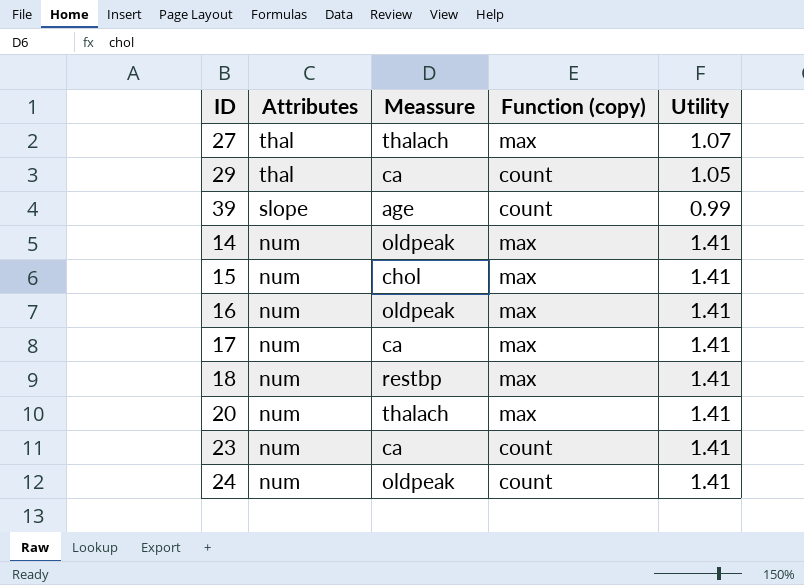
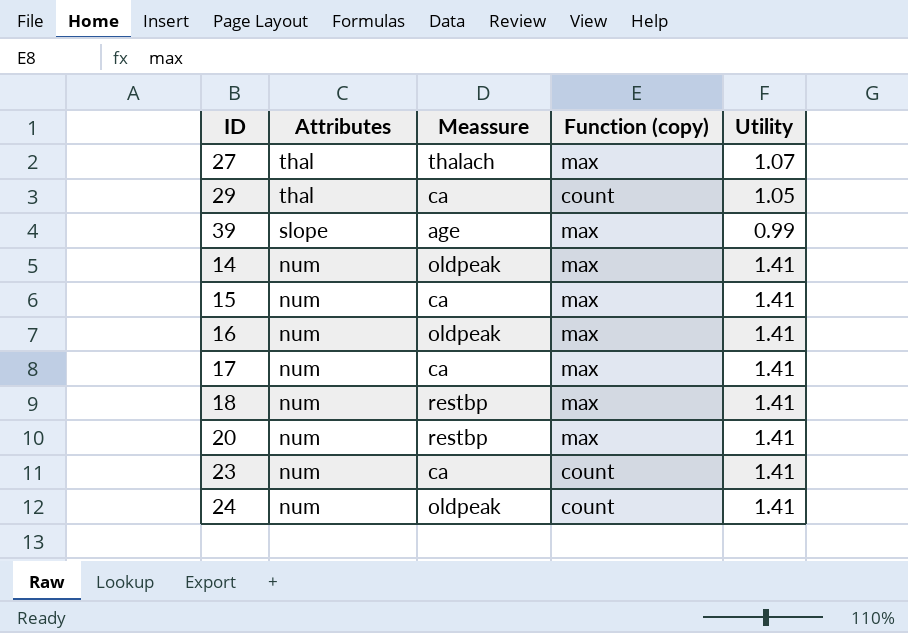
39 | Function (copy): count -> max
15 | Meassure: chol -> ca
20 | Meassure: thalach -> restbp

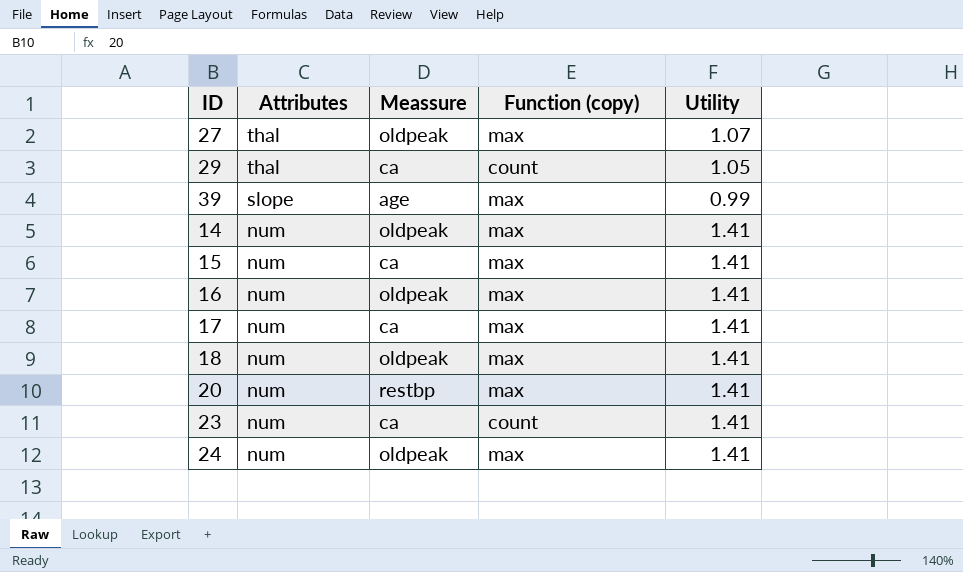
27 | Meassure: thalach -> oldpeak
18 | Meassure: restbp -> oldpeak
24 | Function (copy): count -> max

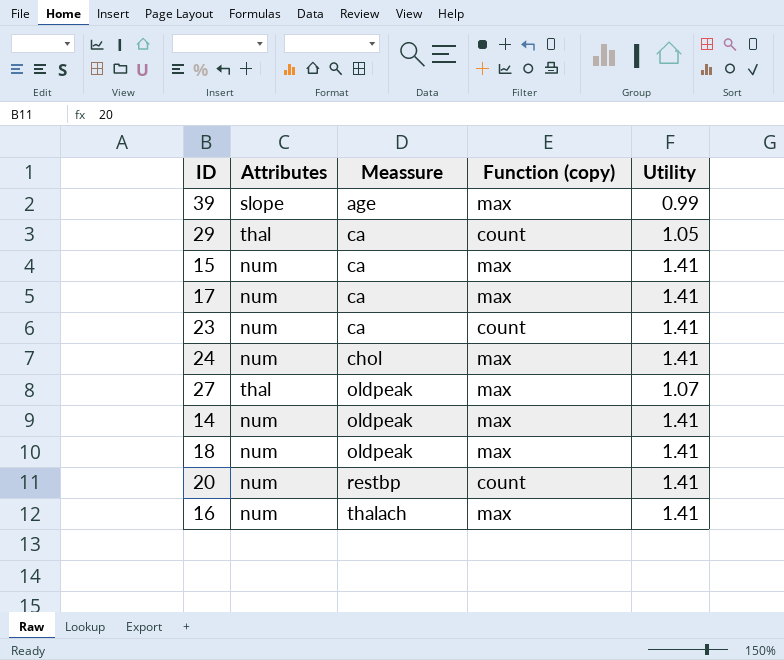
row order: Attributes descending -> Meassure ascending
24 | Meassure: oldpeak -> chol
20 | Function (copy): max -> count
16 | Meassure: oldpeak -> thalach

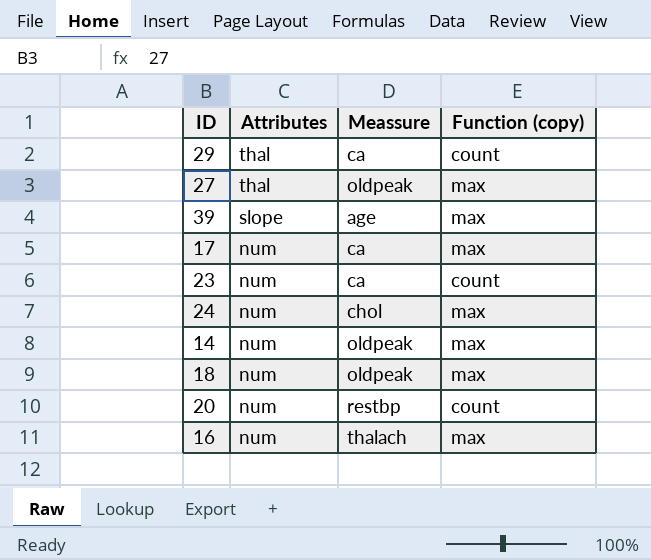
row order: Meassure ascending -> Attributes descending
column Utility | position: 5 -> none
row 15: num | ca | max | 1.41 -> none

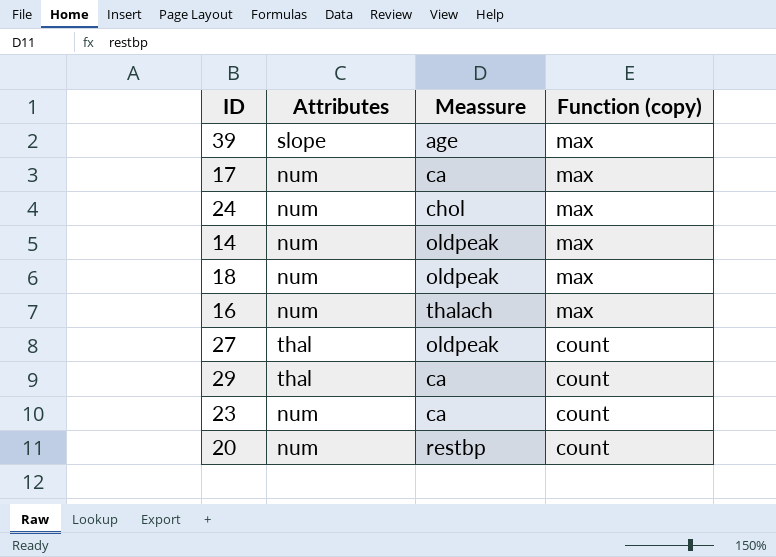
row order: Attributes descending -> Function (copy) descending
27 | Function (copy): max -> count

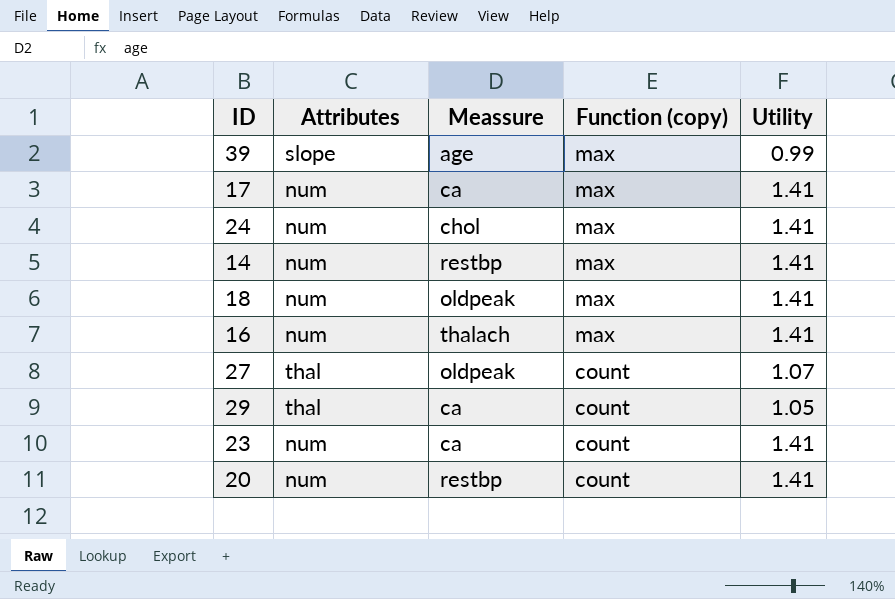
column Utility | position: none -> 5
14 | Meassure: oldpeak -> restbp

